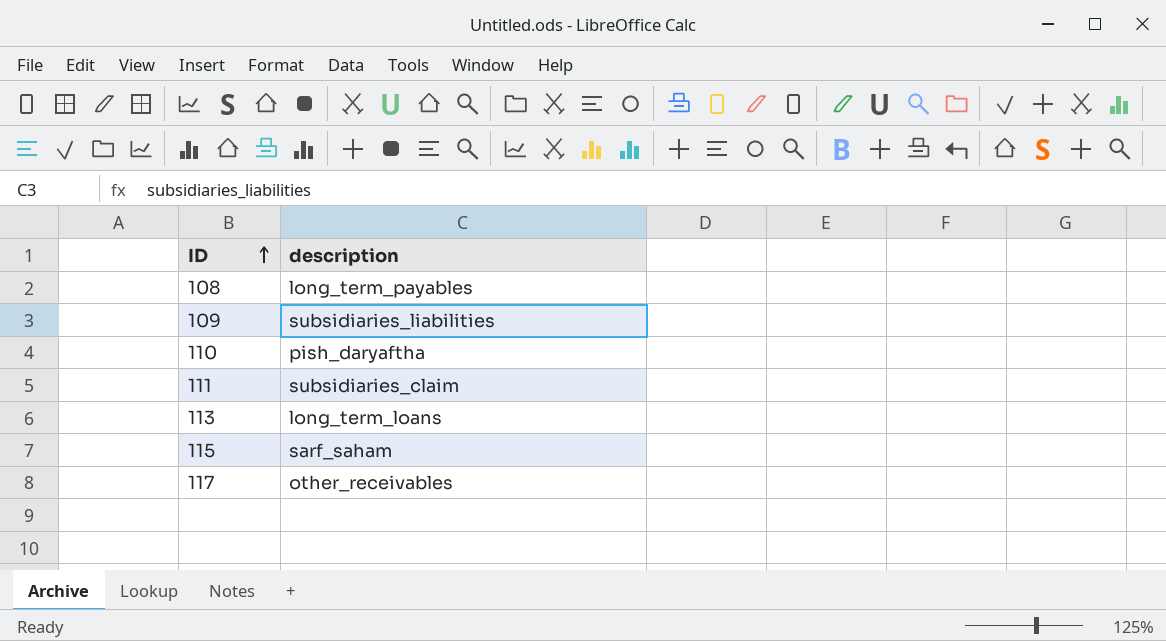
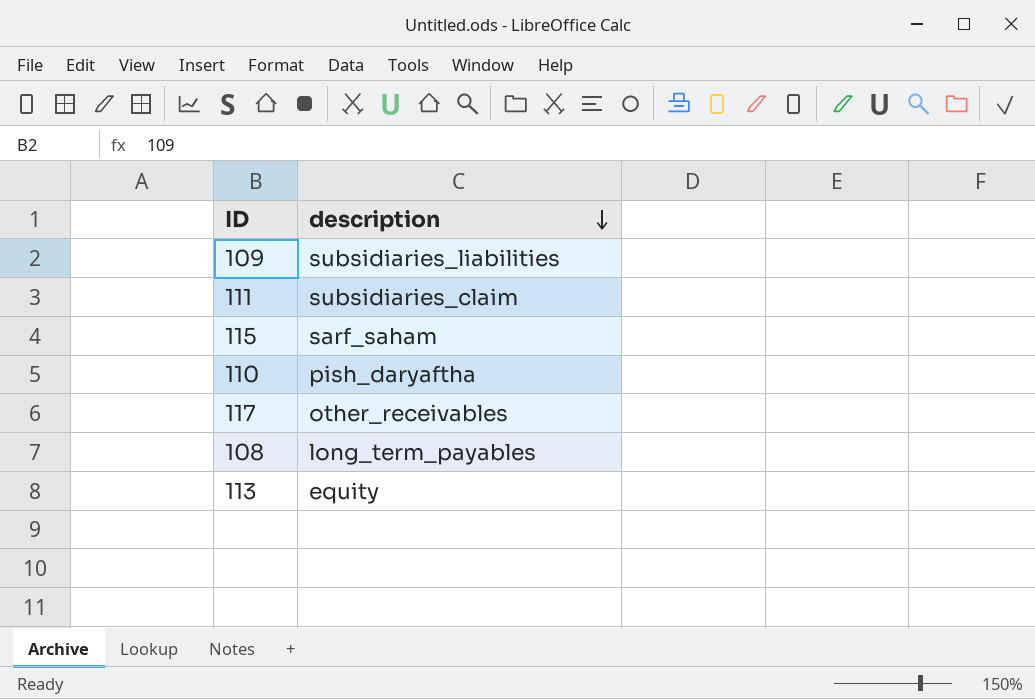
row order: ID ascending -> description descending
113 | description: long_term_loans -> equity

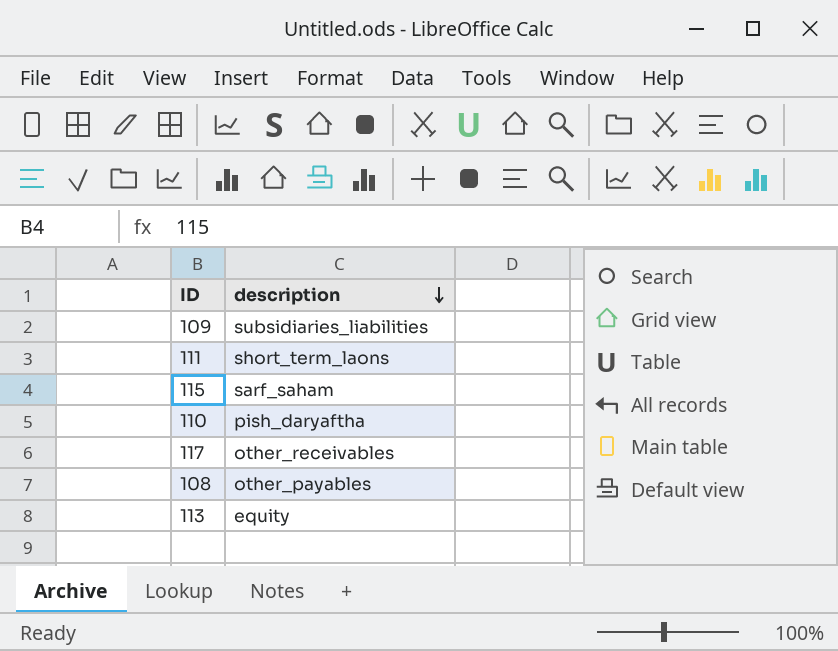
111 | description: subsidiaries_claim -> short_term_laons
108 | description: long_term_payables -> other_payables

